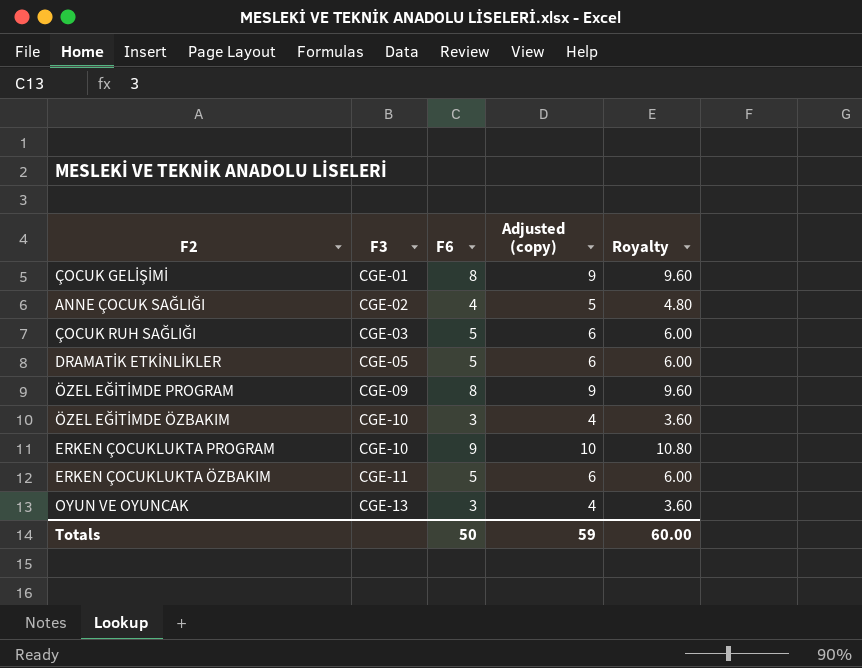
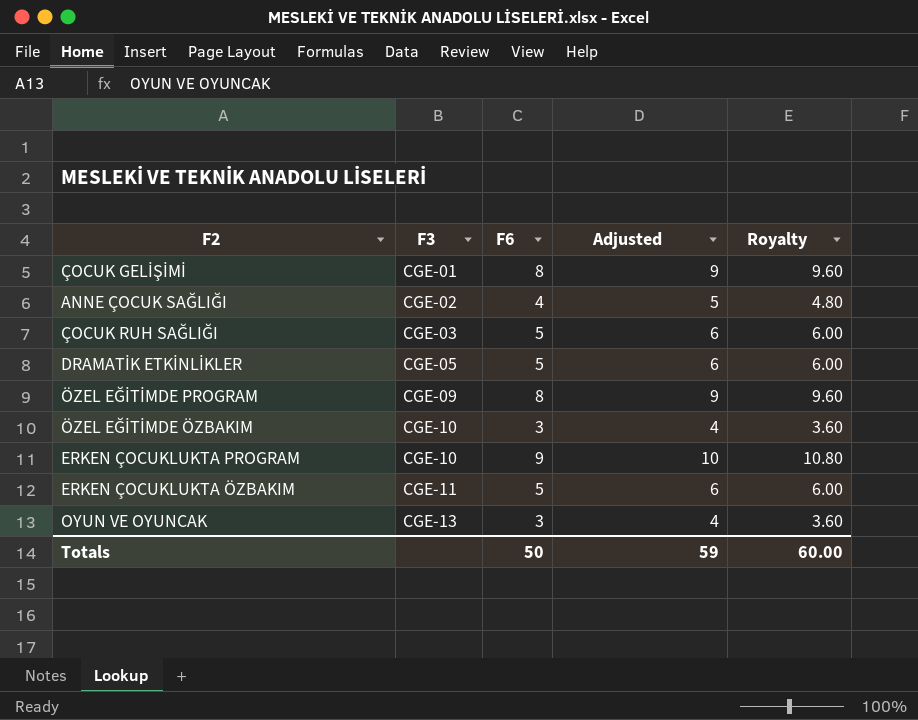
column name: Adjusted (copy) -> Adjusted

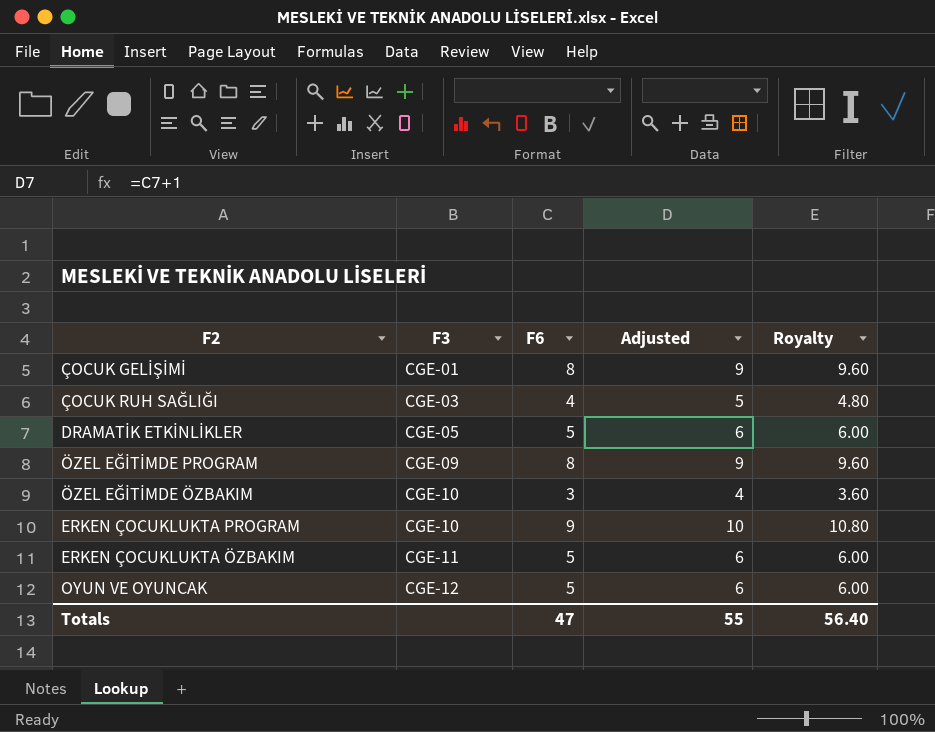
row ANNE ÇOCUK SAĞLIĞI: CGE-02 | 4 | 5 | 4.80 -> none
ÇOCUK RUH SAĞLIĞI | F6: 5 -> 4
ÇOCUK RUH SAĞLIĞI | Adjusted: 6 -> 5
ÇOCUK RUH SAĞLIĞI | Royalty: 6.00 -> 4.80
OYUN VE OYUNCAK | F3: CGE-13 -> CGE-12
OYUN VE OYUNCAK | F6: 3 -> 5
OYUN VE OYUNCAK | Adjusted: 4 -> 6
OYUN VE OYUNCAK | Royalty: 3.60 -> 6.00
Totals | F6: 50 -> 47
Totals | Adjusted: 59 -> 55
Totals | Royalty: 60.00 -> 56.40

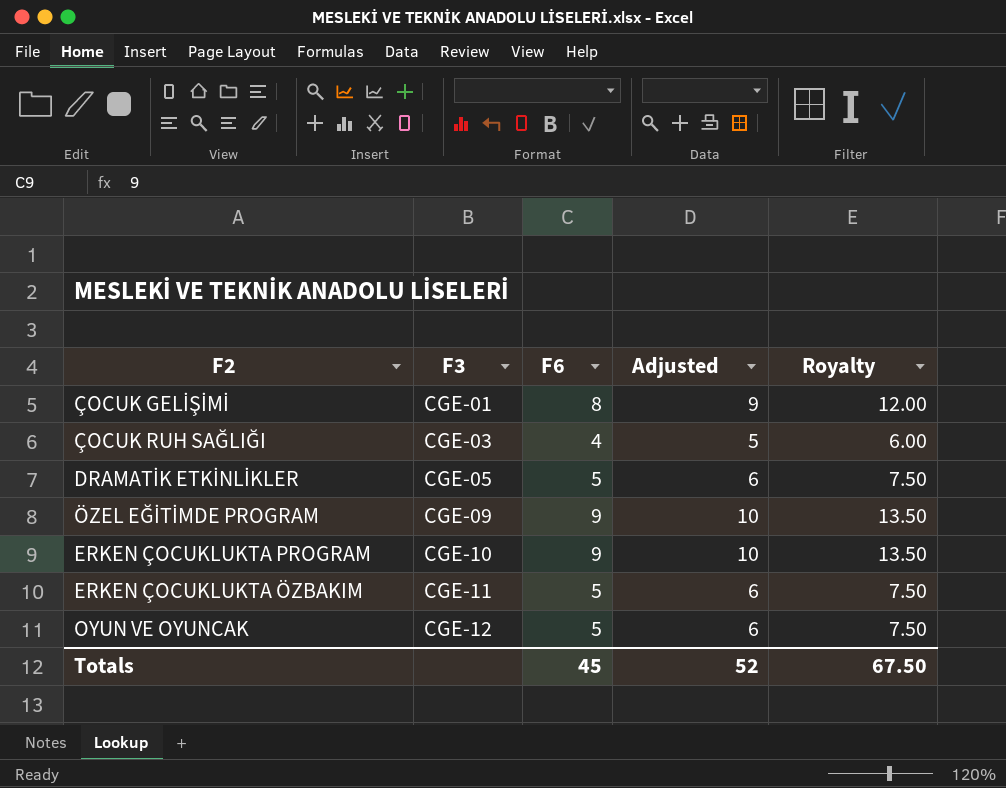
column Royalty | formula: [F6] * 1.2 -> [F6] * 1.5
row ÖZEL EĞİTİMDE ÖZBAKIM: CGE-10 | 3 | 4 | 3.60 -> none
ÖZEL EĞİTİMDE PROGRAM | F6: 8 -> 9
ÖZEL EĞİTİMDE PROGRAM | Adjusted: 9 -> 10
Totals | F6: 47 -> 45
Totals | Adjusted: 55 -> 52
Totals | Royalty: 56.40 -> 67.50

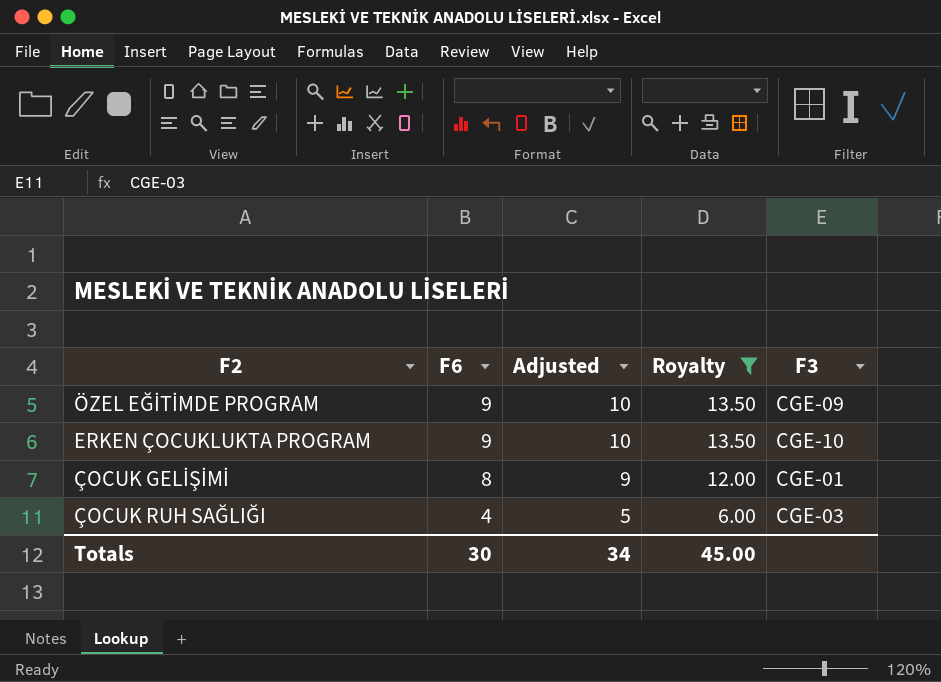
filter: none -> Royalty != 7.50
row order: F3 ascending -> F6 descending
column F3 | position: 2 -> 5
Totals | F6: 45 -> 30
Totals | Adjusted: 52 -> 34
Totals | Royalty: 67.50 -> 45.00

